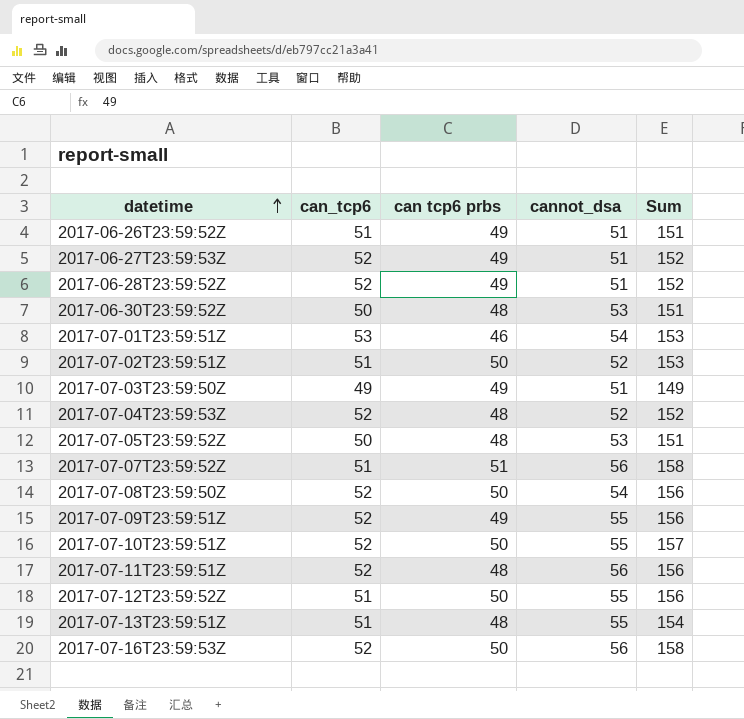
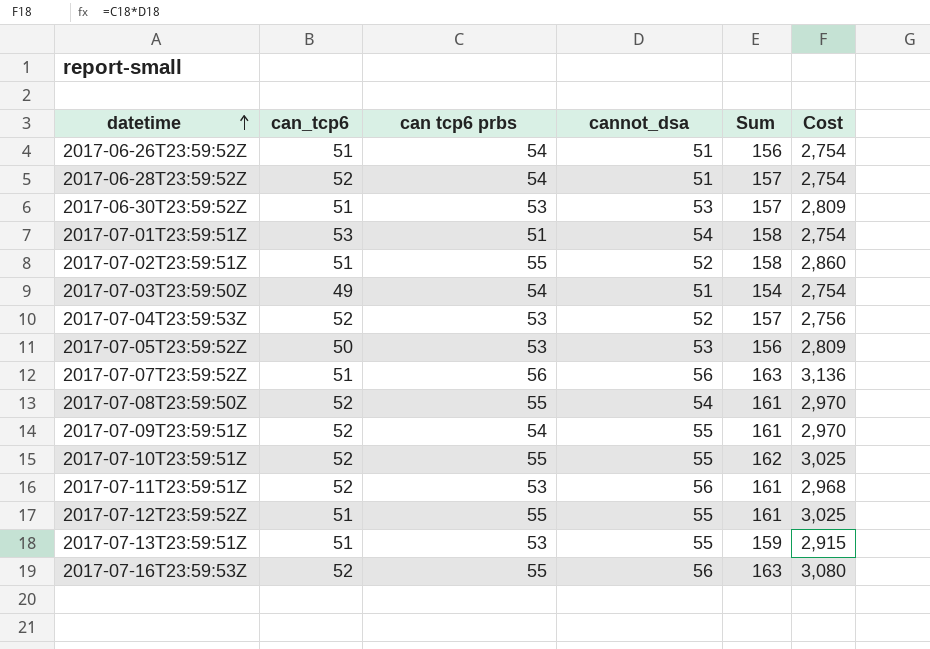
column Cost | formula: none -> [can tcp6 prbs] * [cannot_dsa]
row 2017-06-27T23:59:53Z: 52 | 49 | 51 | 152 -> none
2017-06-26T23:59:52Z | can tcp6 prbs: 49 -> 54
2017-06-26T23:59:52Z | Sum: 151 -> 156
2017-06-28T23:59:52Z | can tcp6 prbs: 49 -> 54
2017-06-28T23:59:52Z | Sum: 152 -> 157
2017-06-30T23:59:52Z | can_tcp6: 50 -> 51
2017-06-30T23:59:52Z | can tcp6 prbs: 48 -> 53
2017-06-30T23:59:52Z | Sum: 151 -> 157
2017-07-01T23:59:51Z | can tcp6 prbs: 46 -> 51
2017-07-01T23:59:51Z | Sum: 153 -> 158
2017-07-02T23:59:51Z | can tcp6 prbs: 50 -> 55
2017-07-02T23:59:51Z | Sum: 153 -> 158
2017-07-03T23:59:50Z | can tcp6 prbs: 49 -> 54
2017-07-03T23:59:50Z | Sum: 149 -> 154
2017-07-04T23:59:53Z | can tcp6 prbs: 48 -> 53
2017-07-04T23:59:53Z | Sum: 152 -> 157
2017-07-05T23:59:52Z | can tcp6 prbs: 48 -> 53
2017-07-05T23:59:52Z | Sum: 151 -> 156
2017-07-07T23:59:52Z | can tcp6 prbs: 51 -> 56
2017-07-07T23:59:52Z | Sum: 158 -> 163
2017-07-08T23:59:50Z | can tcp6 prbs: 50 -> 55
2017-07-08T23:59:50Z | Sum: 156 -> 161
2017-07-09T23:59:51Z | can tcp6 prbs: 49 -> 54
2017-07-09T23:59:51Z | Sum: 156 -> 161
2017-07-10T23:59:51Z | can tcp6 prbs: 50 -> 55
2017-07-10T23:59:51Z | Sum: 157 -> 162
2017-07-11T23:59:51Z | can tcp6 prbs: 48 -> 53
2017-07-11T23:59:51Z | Sum: 156 -> 161
2017-07-12T23:59:52Z | can tcp6 prbs: 50 -> 55
2017-07-12T23:59:52Z | Sum: 156 -> 161
2017-07-13T23:59:51Z | can tcp6 prbs: 48 -> 53
2017-07-13T23:59:51Z | Sum: 154 -> 159
2017-07-16T23:59:53Z | can tcp6 prbs: 50 -> 55
2017-07-16T23:59:53Z | Sum: 158 -> 163

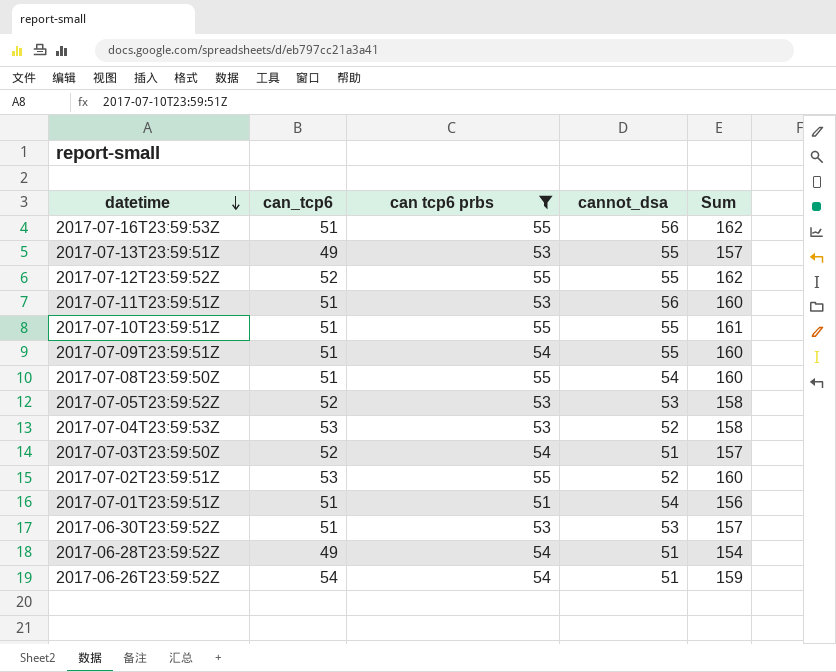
filter: none -> can tcp6 prbs != 56
row order: datetime ascending -> datetime descending
column Cost | formula: [can tcp6 prbs] * [cannot_dsa] -> none
2017-07-16T23:59:53Z | can_tcp6: 52 -> 51
2017-07-16T23:59:53Z | Sum: 163 -> 162
2017-07-13T23:59:51Z | can_tcp6: 51 -> 49
2017-07-13T23:59:51Z | Sum: 159 -> 157
2017-07-12T23:59:52Z | can_tcp6: 51 -> 52
2017-07-12T23:59:52Z | Sum: 161 -> 162
2017-07-11T23:59:51Z | can_tcp6: 52 -> 51
2017-07-11T23:59:51Z | Sum: 161 -> 160
2017-07-10T23:59:51Z | can_tcp6: 52 -> 51
2017-07-10T23:59:51Z | Sum: 162 -> 161
2017-07-09T23:59:51Z | can_tcp6: 52 -> 51
2017-07-09T23:59:51Z | Sum: 161 -> 160
2017-07-08T23:59:50Z | can_tcp6: 52 -> 51
2017-07-08T23:59:50Z | Sum: 161 -> 160
2017-07-05T23:59:52Z | can_tcp6: 50 -> 52
2017-07-05T23:59:52Z | Sum: 156 -> 158
2017-07-04T23:59:53Z | can_tcp6: 52 -> 53
2017-07-04T23:59:53Z | Sum: 157 -> 158
2017-07-03T23:59:50Z | can_tcp6: 49 -> 52
2017-07-03T23:59:50Z | Sum: 154 -> 157
2017-07-02T23:59:51Z | can_tcp6: 51 -> 53
2017-07-02T23:59:51Z | Sum: 158 -> 160
2017-07-01T23:59:51Z | can_tcp6: 53 -> 51
2017-07-01T23:59:51Z | Sum: 158 -> 156
2017-06-28T23:59:52Z | can_tcp6: 52 -> 49
2017-06-28T23:59:52Z | Sum: 157 -> 154
2017-06-26T23:59:52Z | can_tcp6: 51 -> 54
2017-06-26T23:59:52Z | Sum: 156 -> 159

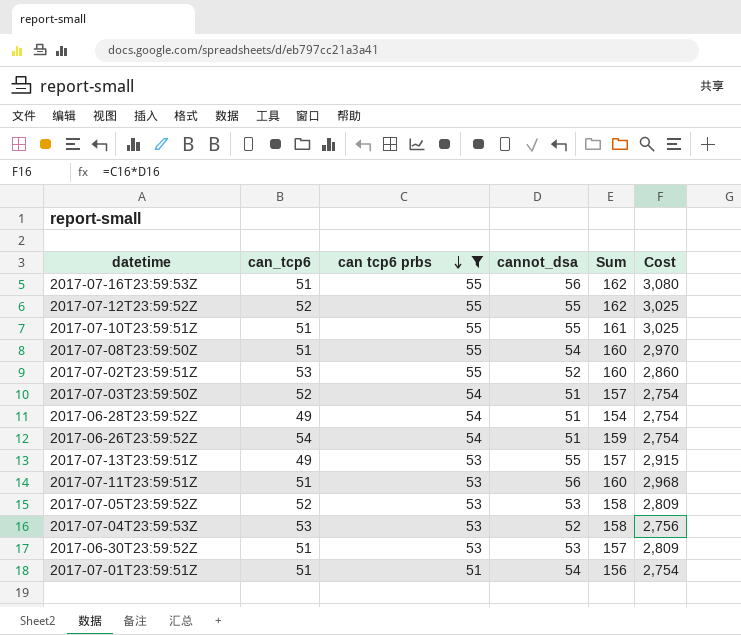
row order: datetime descending -> can tcp6 prbs descending
column Cost | formula: none -> [can tcp6 prbs] * [cannot_dsa]
row 2017-07-09T23:59:51Z: 51 | 54 | 55 | 160 -> none

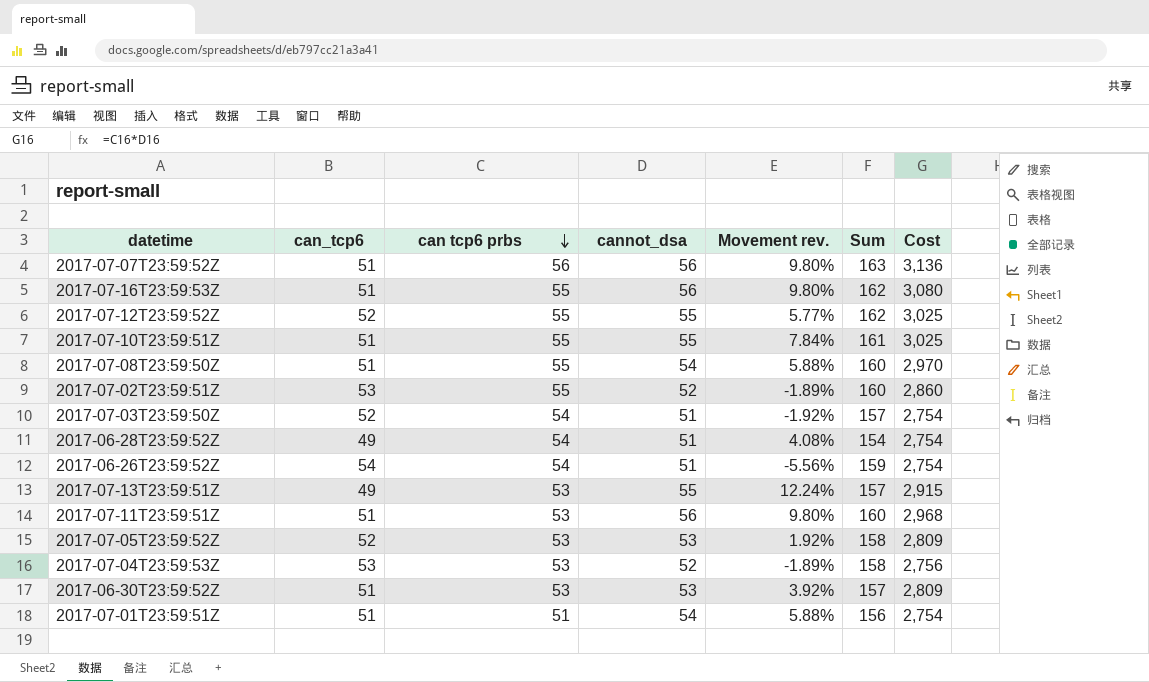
filter: can tcp6 prbs != 56 -> none
column Movement rev. | formula: none -> ([cannot_dsa] - [can_tcp6]) / [can_tcp6]

